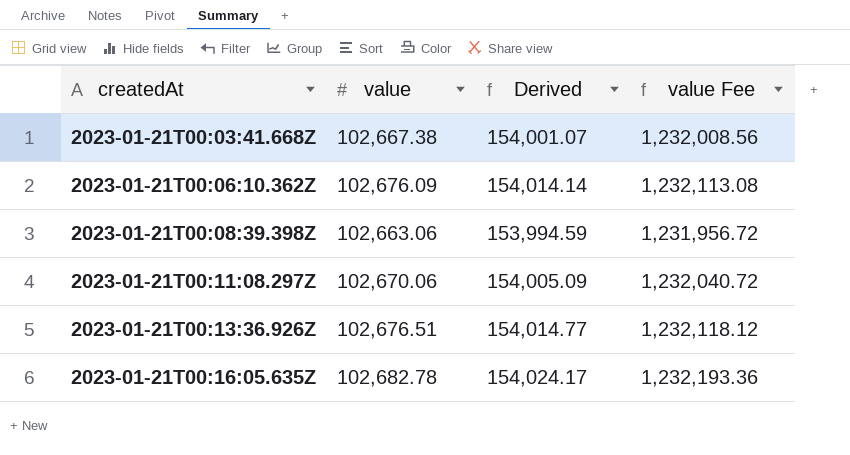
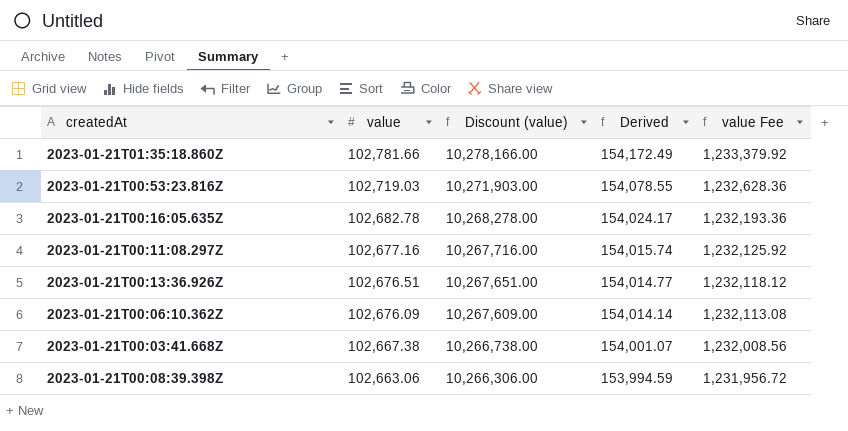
row order: createdAt ascending -> value descending
column Discount (value) | formula: none -> [value] * 100
row 2023-01-21T01:35:18.860Z: none -> 102,781.66 | 10,278,166.00 | 154,172.49 | 1,233,379.92
row 2023-01-21T00:53:23.816Z: none -> 102,719.03 | 10,271,903.00 | 154,078.55 | 1,232,628.36
2023-01-21T00:11:08.297Z | value: 102,670.06 -> 102,677.16
2023-01-21T00:11:08.297Z | Derived: 154,005.09 -> 154,015.74
2023-01-21T00:11:08.297Z | value Fee: 1,232,040.72 -> 1,232,125.92

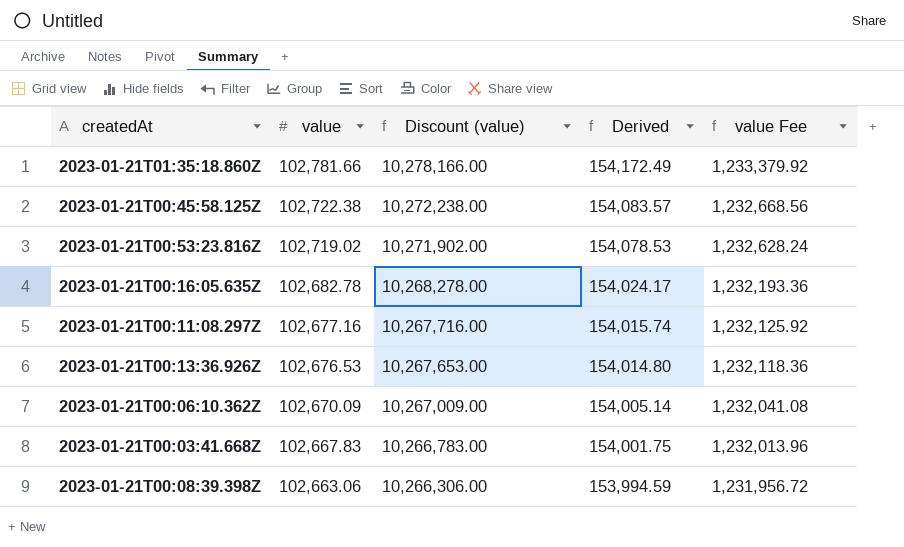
row 2023-01-21T00:45:58.125Z: none -> 102,722.38 | 10,272,238.00 | 154,083.57 | 1,232,668.56
2023-01-21T00:53:23.816Z | value: 102,719.03 -> 102,719.02
2023-01-21T00:53:23.816Z | Discount (value): 10,271,903.00 -> 10,271,902.00
2023-01-21T00:53:23.816Z | Derived: 154,078.55 -> 154,078.53
2023-01-21T00:53:23.816Z | value Fee: 1,232,628.36 -> 1,232,628.24
2023-01-21T00:13:36.926Z | value: 102,676.51 -> 102,676.53
2023-01-21T00:13:36.926Z | Discount (value): 10,267,651.00 -> 10,267,653.00
2023-01-21T00:13:36.926Z | Derived: 154,014.77 -> 154,014.80
2023-01-21T00:13:36.926Z | value Fee: 1,232,118.12 -> 1,232,118.36
2023-01-21T00:06:10.362Z | value: 102,676.09 -> 102,670.09
2023-01-21T00:06:10.362Z | Discount (value): 10,267,609.00 -> 10,267,009.00
2023-01-21T00:06:10.362Z | Derived: 154,014.14 -> 154,005.14
2023-01-21T00:06:10.362Z | value Fee: 1,232,113.08 -> 1,232,041.08
2023-01-21T00:03:41.668Z | value: 102,667.38 -> 102,667.83
2023-01-21T00:03:41.668Z | Discount (value): 10,266,738.00 -> 10,266,783.00
2023-01-21T00:03:41.668Z | Derived: 154,001.07 -> 154,001.75
2023-01-21T00:03:41.668Z | value Fee: 1,232,008.56 -> 1,232,013.96

